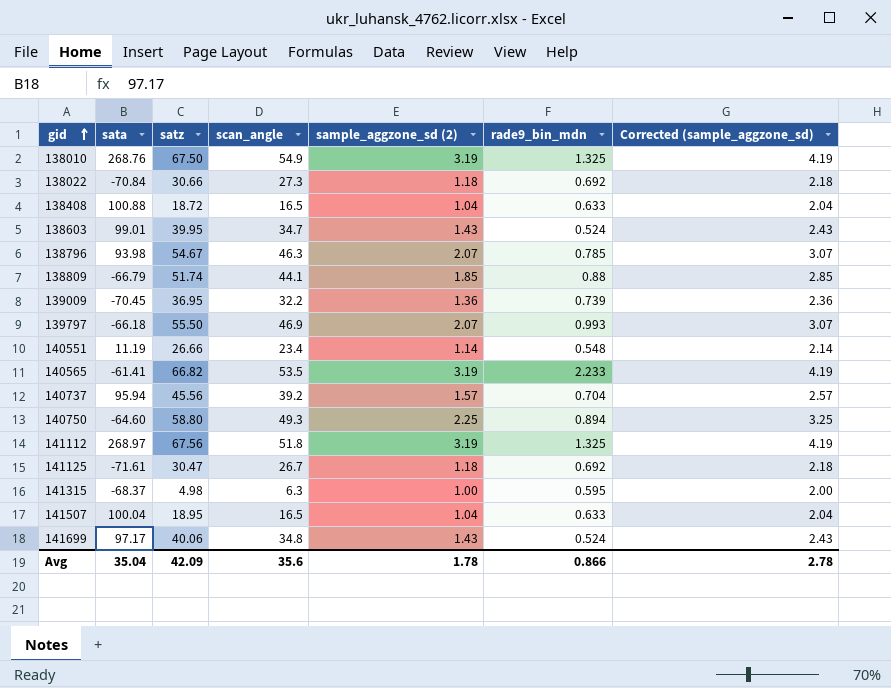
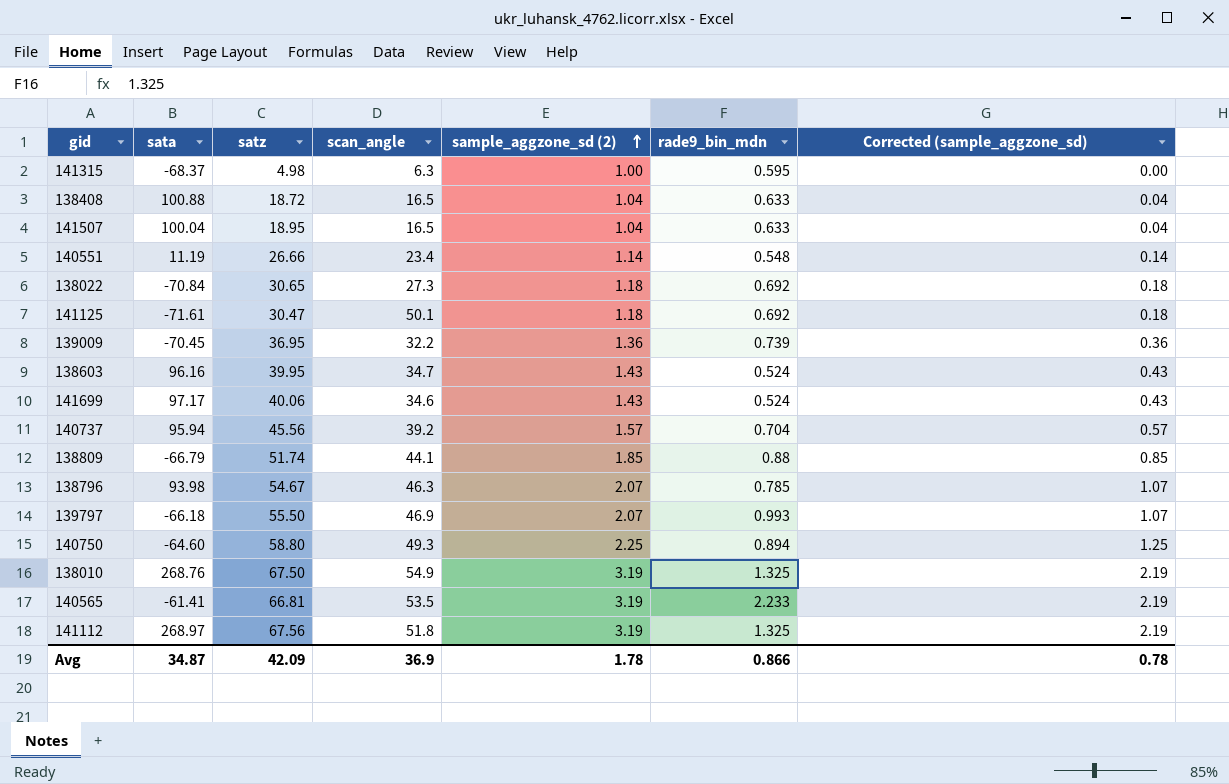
row order: gid ascending -> sample_aggzone_sd (2) ascending
column Corrected (sample_aggzone_sd) | formula: [sample_aggzone_sd (2)] + 1 -> [sample_aggzone_sd (2)] - 1
138022 | satz: 30.66 -> 30.65
141125 | scan_angle: 26.7 -> 50.1
138603 | sata: 99.01 -> 96.16
141699 | scan_angle: 34.8 -> 34.6
140565 | satz: 66.82 -> 66.81
Avg | sata: 35.04 -> 34.87
Avg | scan_angle: 35.6 -> 36.9
Avg | Corrected (sample_aggzone_sd): 2.78 -> 0.78

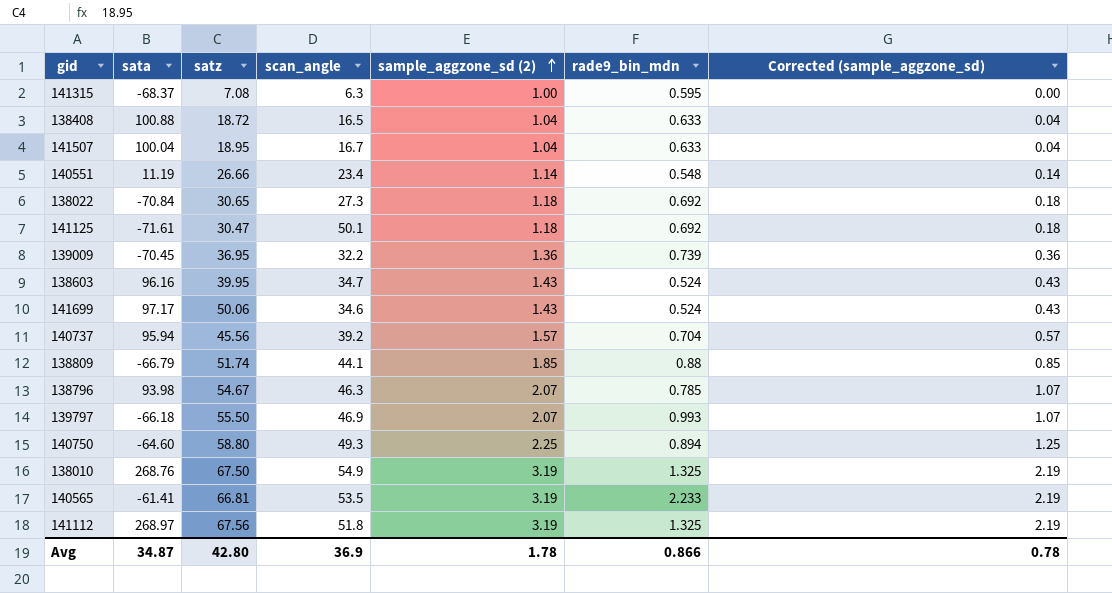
141315 | satz: 4.98 -> 7.08
141507 | scan_angle: 16.5 -> 16.7
141699 | satz: 40.06 -> 50.06
Avg | satz: 42.09 -> 42.80

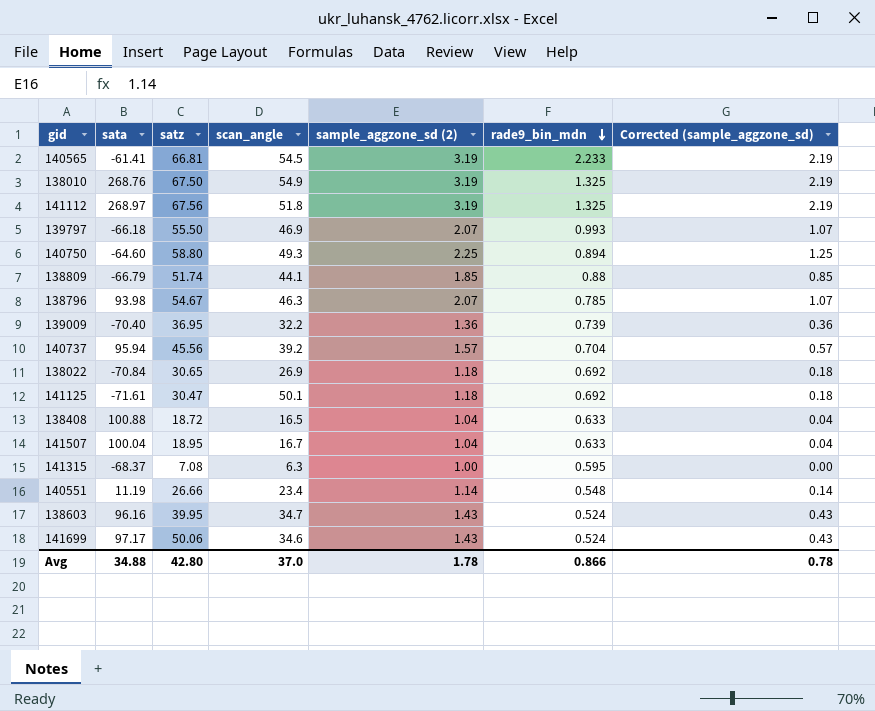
row order: sample_aggzone_sd (2) ascending -> rade9_bin_mdn descending
140565 | scan_angle: 53.5 -> 54.5
139009 | sata: -70.45 -> -70.40
138022 | scan_angle: 27.3 -> 26.9
Avg | sata: 34.87 -> 34.88
Avg | scan_angle: 36.9 -> 37.0

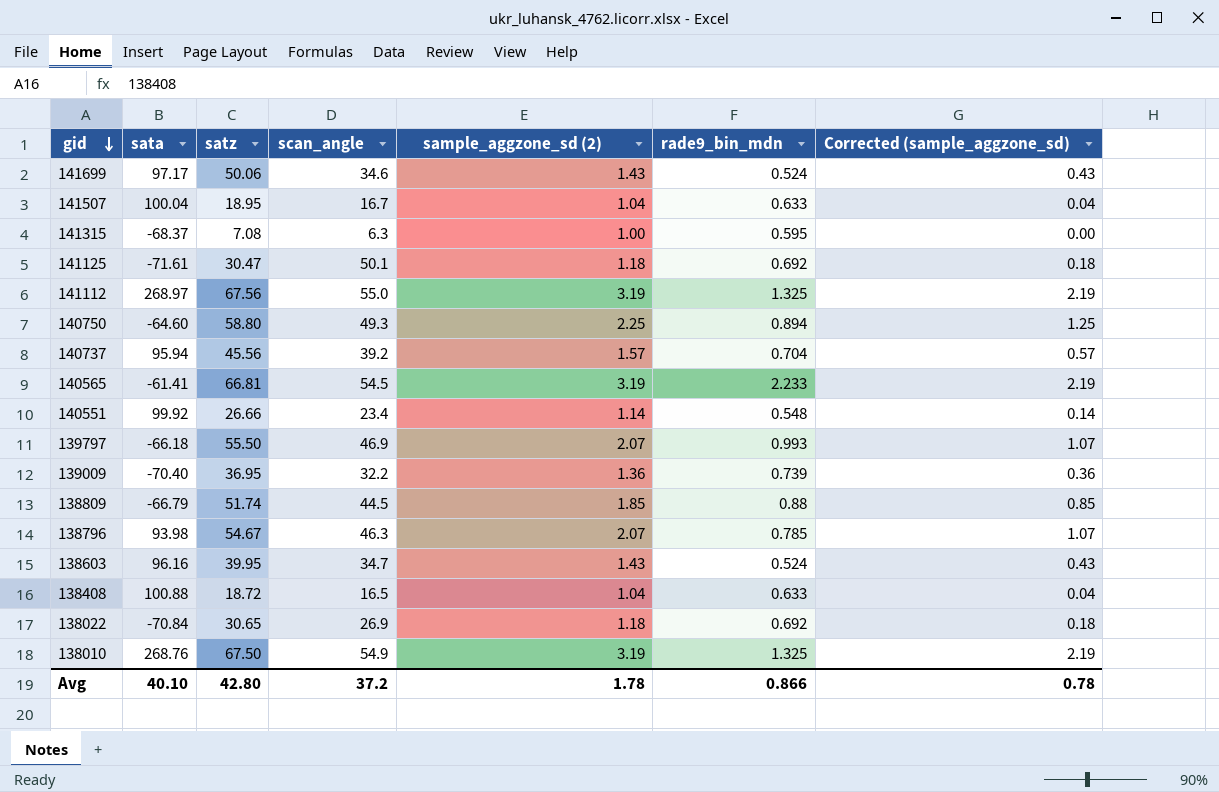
row order: rade9_bin_mdn descending -> gid descending
141112 | scan_angle: 51.8 -> 55.0
140551 | sata: 11.19 -> 99.92
138809 | scan_angle: 44.1 -> 44.5
Avg | sata: 34.88 -> 40.10
Avg | scan_angle: 37.0 -> 37.2

